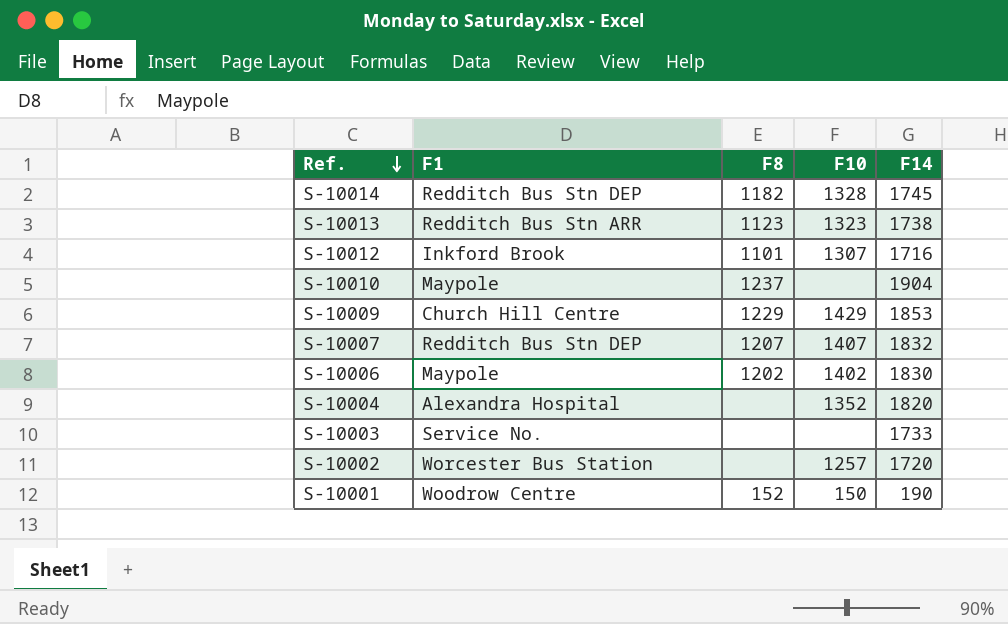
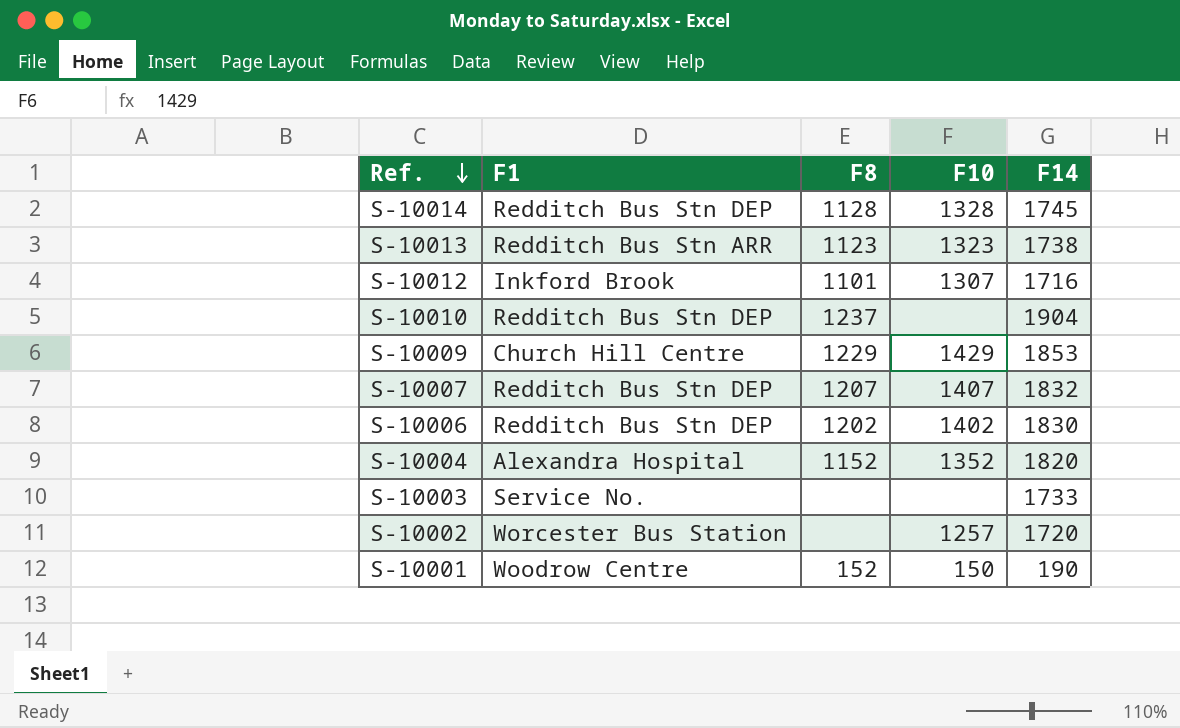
S-10014 | F8: 1182 -> 1128
S-10010 | F1: Maypole -> Redditch Bus Stn DEP
S-10006 | F1: Maypole -> Redditch Bus Stn DEP
S-10004 | F8: none -> 1152

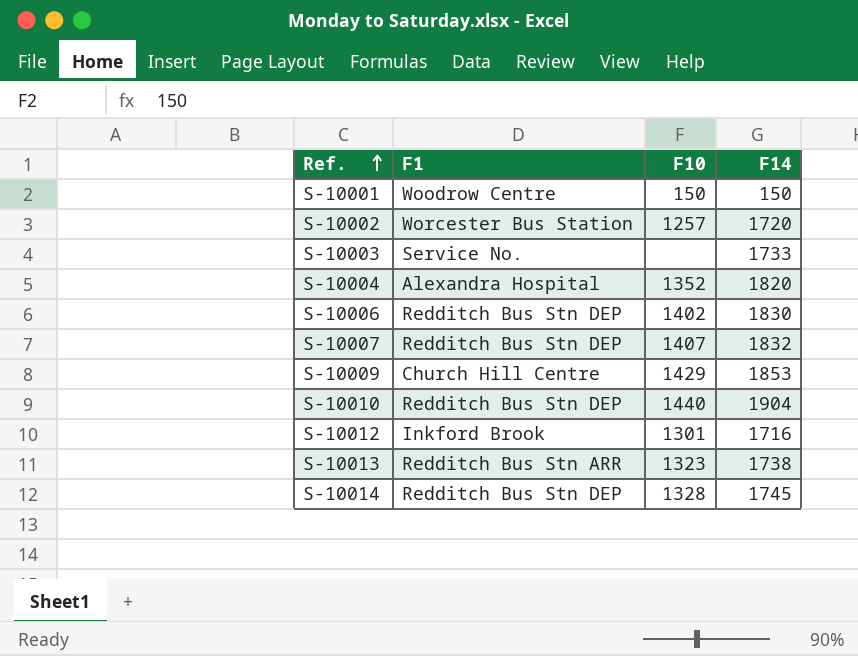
row order: Ref. descending -> Ref. ascending
column F8 | position: 3 -> none
S-10001 | F14: 190 -> 150
S-10010 | F10: none -> 1440
S-10012 | F10: 1307 -> 1301

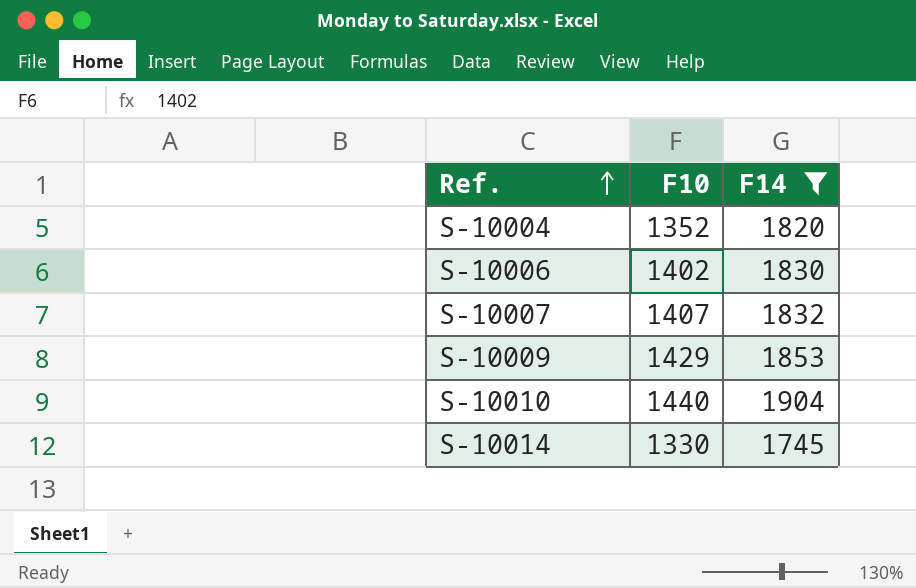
filter: none -> F14 >= 1745
column F1 | position: 2 -> none
S-10014 | F10: 1328 -> 1330

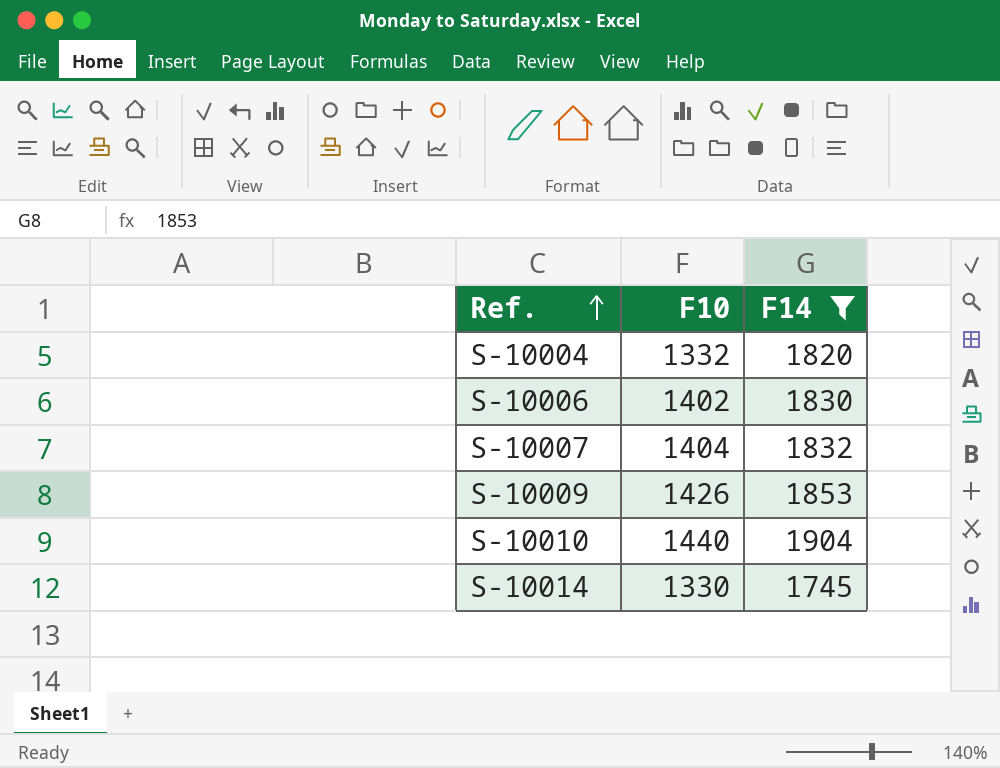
S-10004 | F10: 1352 -> 1332
S-10007 | F10: 1407 -> 1404
S-10009 | F10: 1429 -> 1426

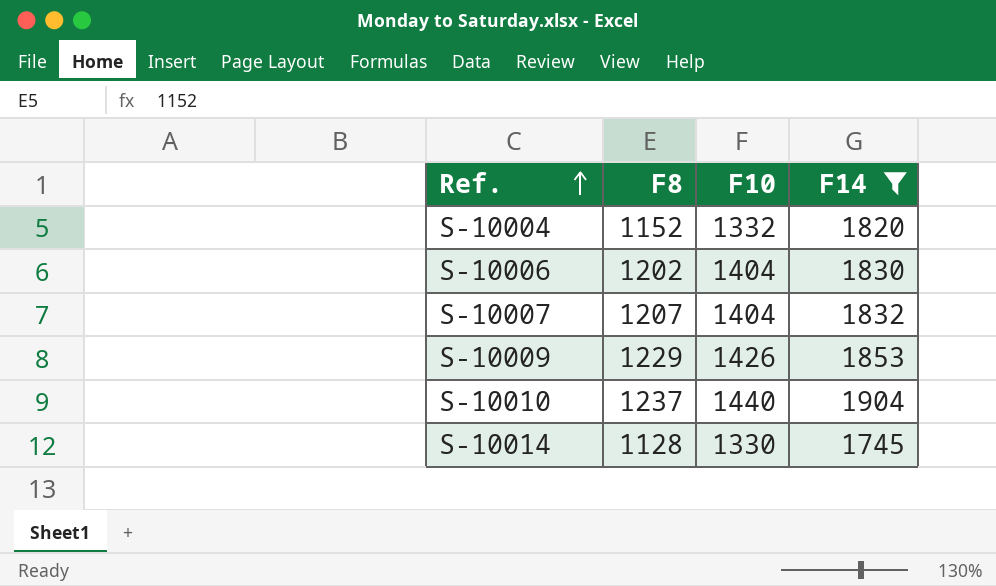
column F8 | position: none -> 2
S-10006 | F10: 1402 -> 1404

